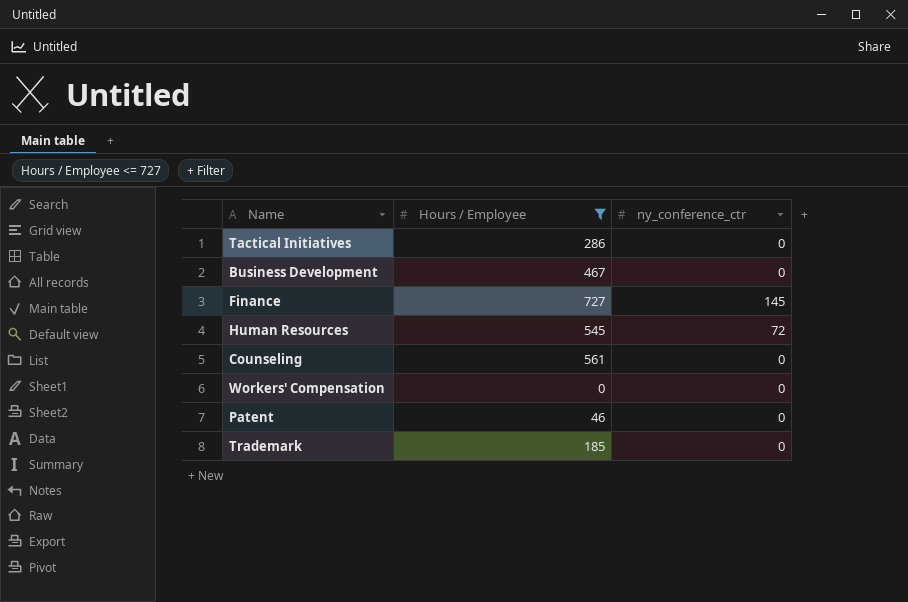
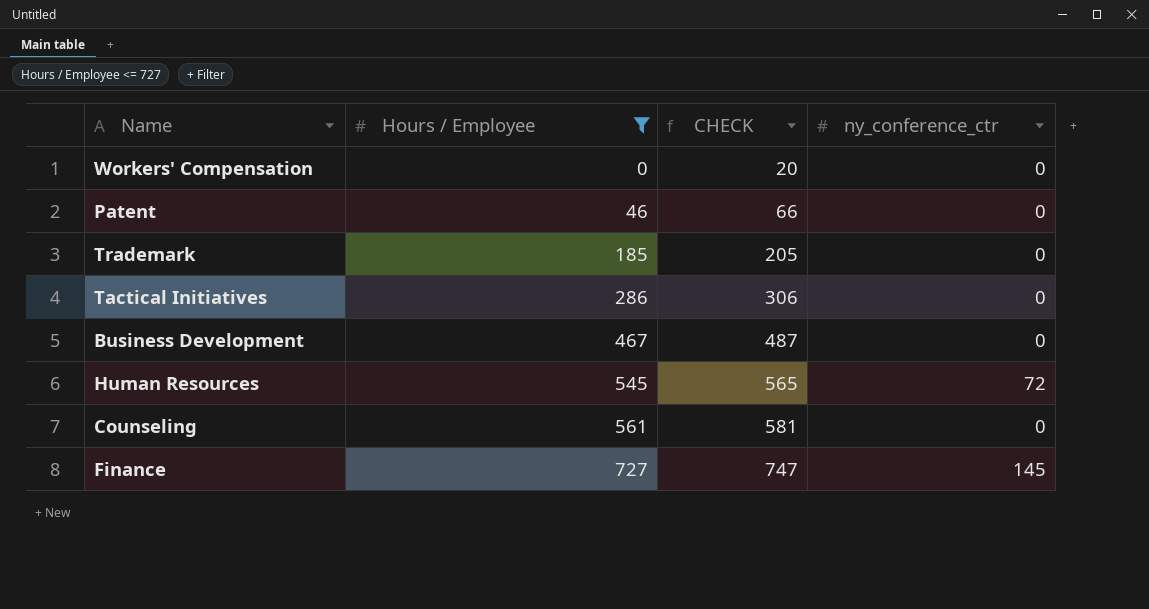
row order: none -> Hours / Employee ascending
column CHECK | formula: none -> [Hours / Employee] + 20

